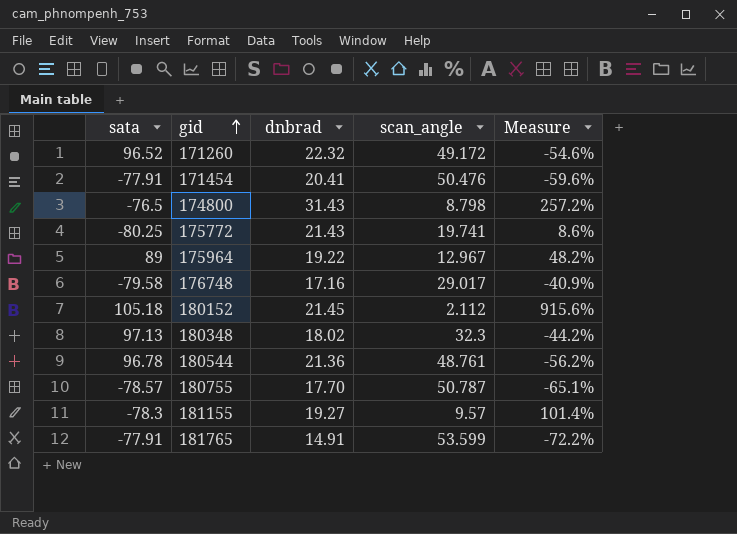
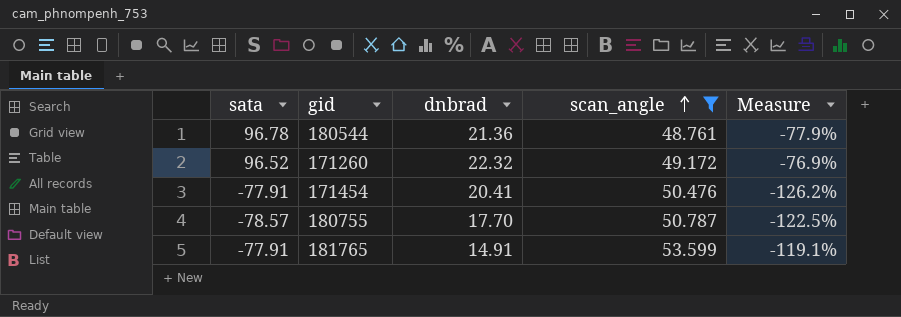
filter: none -> scan_angle >= 48.761
row order: gid ascending -> scan_angle ascending
column Measure | formula: ([dnbrad] - [scan_angle]) / [scan_angle] -> ([dnbrad] - [sata]) / [sata]

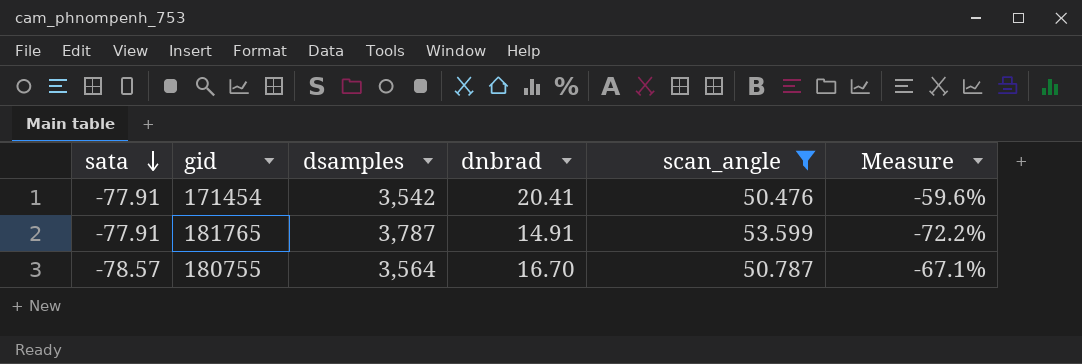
row order: scan_angle ascending -> sata descending
column dsamples | position: none -> 3
column Measure | formula: ([dnbrad] - [sata]) / [sata] -> ([dnbrad] - [scan_angle]) / [scan_angle]
row 180544: 96.78 | 21.36 | 48.761 | -77.9% -> none
row 171260: 96.52 | 22.32 | 49.172 | -76.9% -> none
180755 | dnbrad: 17.70 -> 16.70

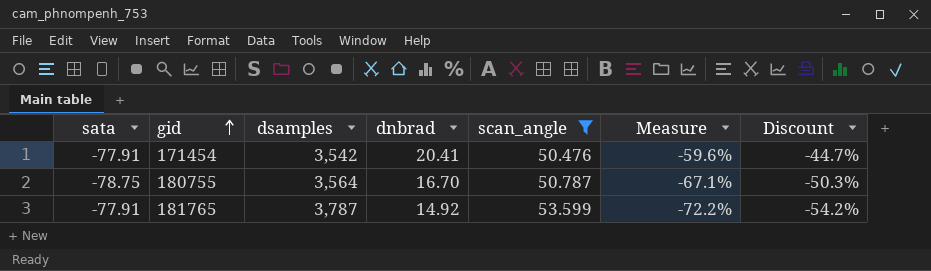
row order: sata descending -> gid ascending
column Discount | formula: none -> [Measure] * 0.75
180755 | sata: -78.57 -> -78.75
181765 | dnbrad: 14.91 -> 14.92

